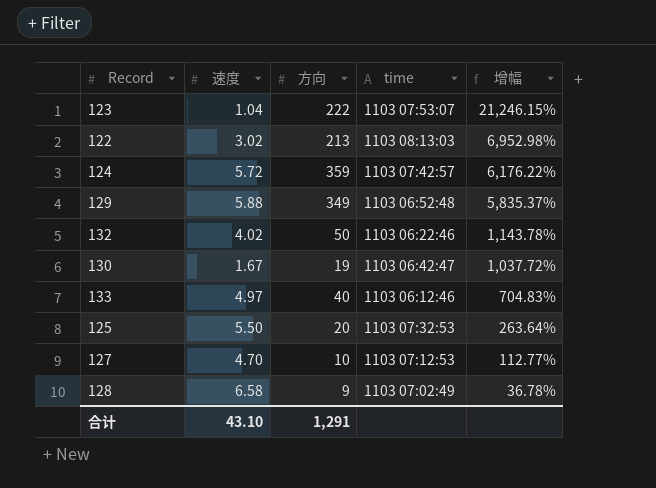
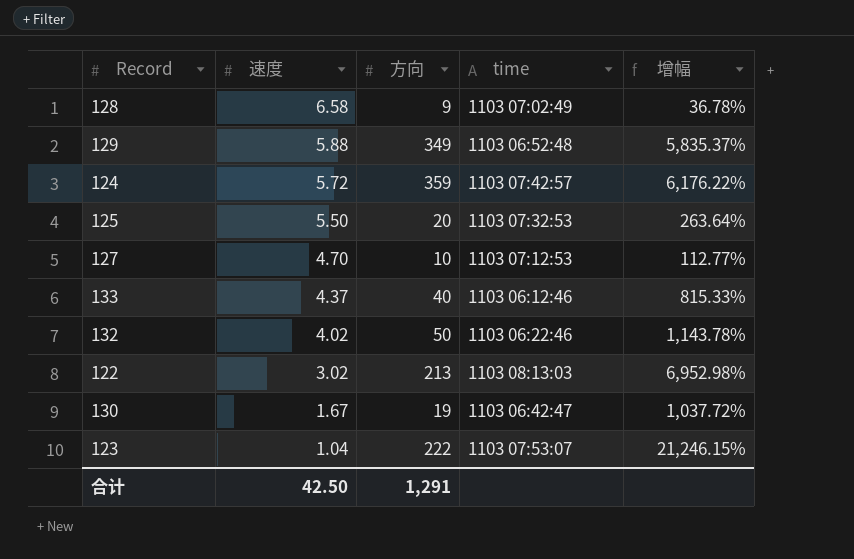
row order: 增幅 descending -> 速度 descending
133 | 速度: 4.97 -> 4.37
133 | 增幅: 704.83% -> 815.33%
合计 | 速度: 43.10 -> 42.50

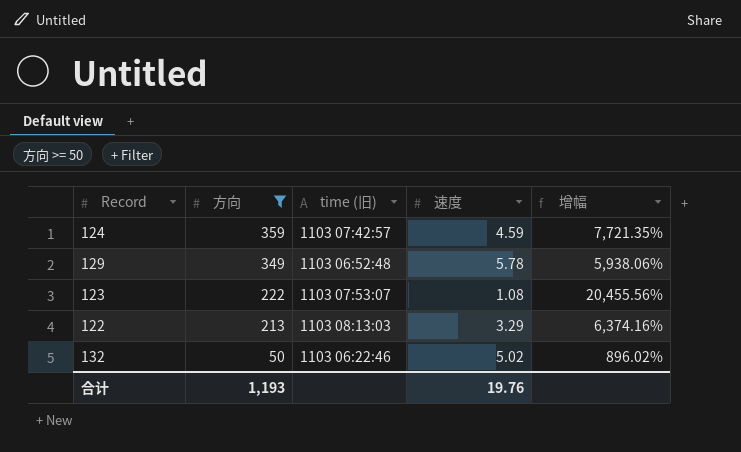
filter: none -> 方向 >= 50
row order: 速度 descending -> 方向 descending
column name: time -> time (旧)
column 速度 | position: 2 -> 4
124 | 速度: 5.72 -> 4.59
124 | 增幅: 6,176.22% -> 7,721.35%
129 | 速度: 5.88 -> 5.78
129 | 增幅: 5,835.37% -> 5,938.06%
123 | 速度: 1.04 -> 1.08
123 | 增幅: 21,246.15% -> 20,455.56%
122 | 速度: 3.02 -> 3.29
122 | 增幅: 6,952.98% -> 6,374.16%
132 | 速度: 4.02 -> 5.02
132 | 增幅: 1,143.78% -> 896.02%
合计 | 方向: 1,291 -> 1,193
合计 | 速度: 42.50 -> 19.76

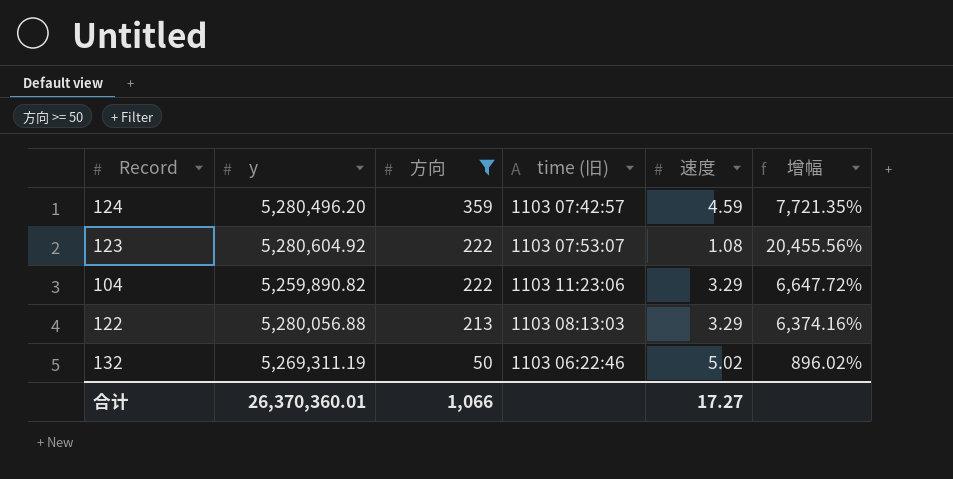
column y | position: none -> 2
row 129: 349 | 1103 06:52:48 | 5.78 | 5,938.06% -> none
row 104: none -> 5,259,890.82 | 222 | 1103 11:23:06 | 3.29 | 6,647.72%
合计 | 方向: 1,193 -> 1,066
合计 | 速度: 19.76 -> 17.27

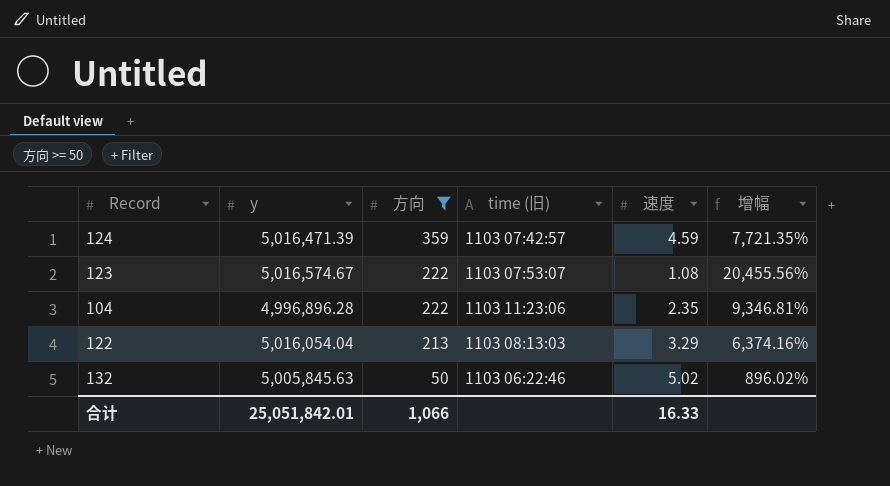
124 | y: 5,280,496.20 -> 5,016,471.39
123 | y: 5,280,604.92 -> 5,016,574.67
104 | y: 5,259,890.82 -> 4,996,896.28
104 | 速度: 3.29 -> 2.35
104 | 增幅: 6,647.72% -> 9,346.81%
122 | y: 5,280,056.88 -> 5,016,054.04
132 | y: 5,269,311.19 -> 5,005,845.63
合计 | y: 26,370,360.01 -> 25,051,842.01
合计 | 速度: 17.27 -> 16.33

